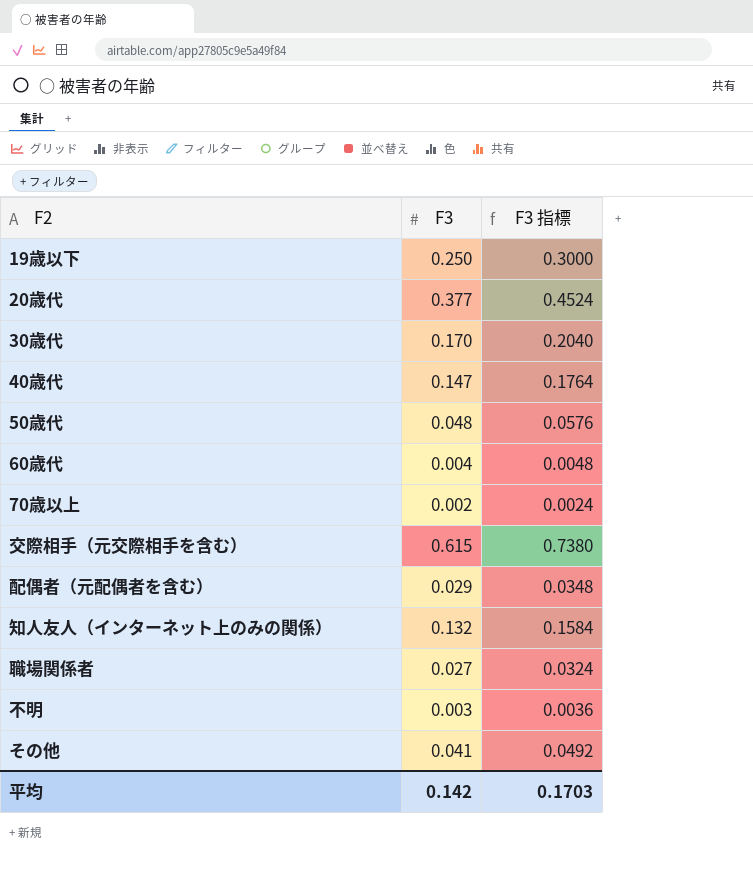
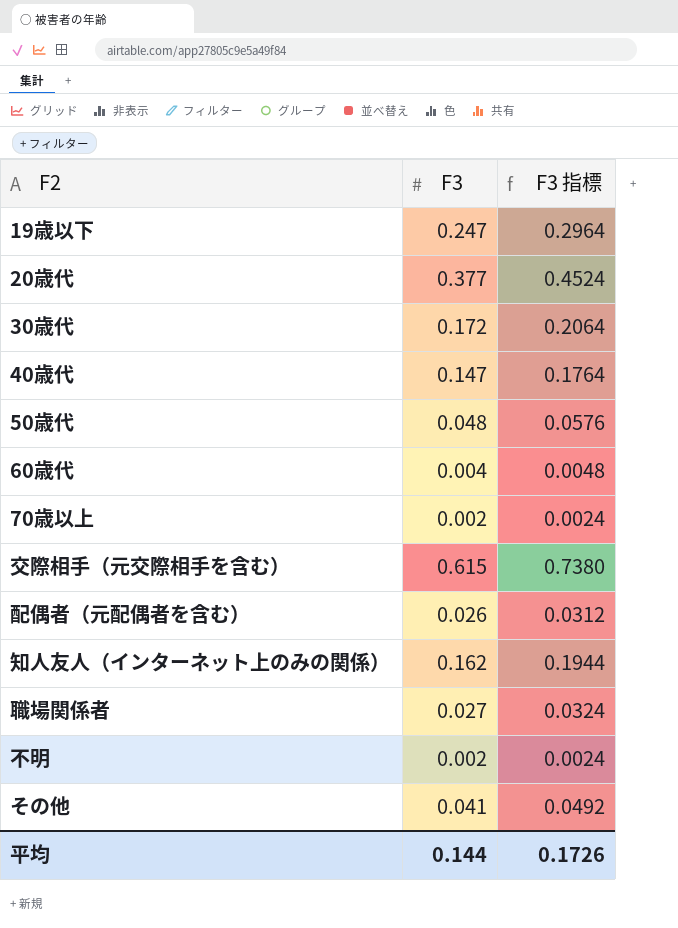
19歳以下 | F3: 0.250 -> 0.247
19歳以下 | F3 指標: 0.3000 -> 0.2964
30歳代 | F3: 0.170 -> 0.172
30歳代 | F3 指標: 0.2040 -> 0.2064
配偶者（元配偶者を含む） | F3: 0.029 -> 0.026
配偶者（元配偶者を含む） | F3 指標: 0.0348 -> 0.0312
知人友人（インターネット上のみの関係） | F3: 0.132 -> 0.162
知人友人（インターネット上のみの関係） | F3 指標: 0.1584 -> 0.1944
不明 | F3: 0.003 -> 0.002
不明 | F3 指標: 0.0036 -> 0.0024
平均 | F3: 0.142 -> 0.144
平均 | F3 指標: 0.1703 -> 0.1726

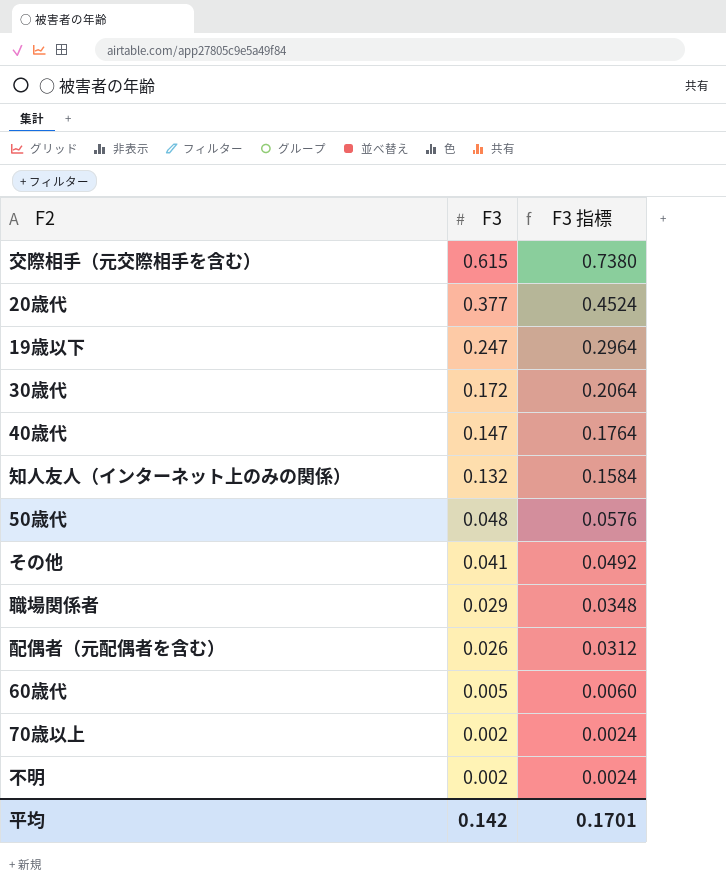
row order: none -> F3 descending
知人友人（インターネット上のみの関係） | F3: 0.162 -> 0.132
知人友人（インターネット上のみの関係） | F3 指標: 0.1944 -> 0.1584
職場関係者 | F3: 0.027 -> 0.029
職場関係者 | F3 指標: 0.0324 -> 0.0348
60歳代 | F3: 0.004 -> 0.005
60歳代 | F3 指標: 0.0048 -> 0.0060
平均 | F3: 0.144 -> 0.142
平均 | F3 指標: 0.1726 -> 0.1701

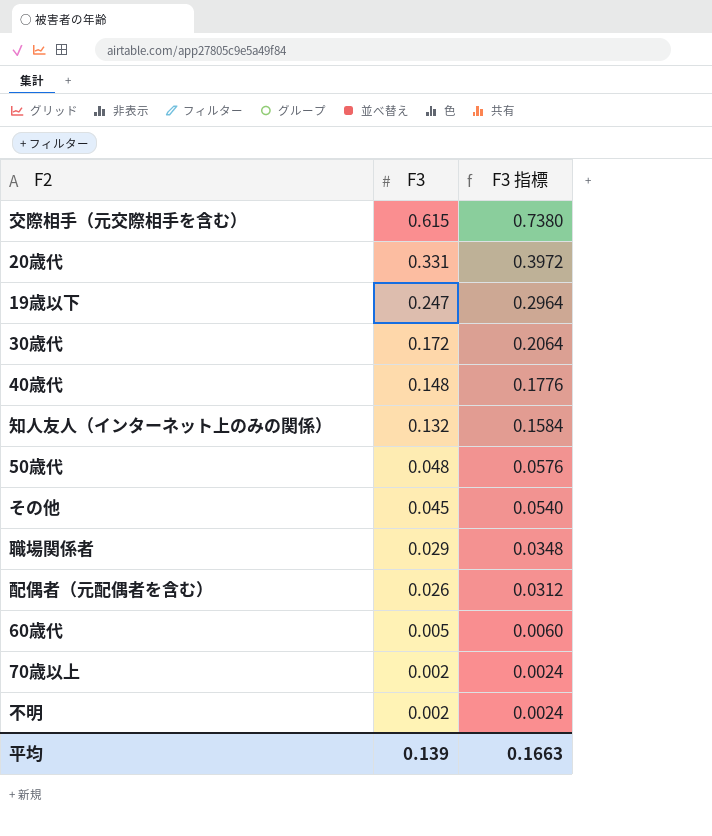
20歳代 | F3: 0.377 -> 0.331
20歳代 | F3 指標: 0.4524 -> 0.3972
40歳代 | F3: 0.147 -> 0.148
40歳代 | F3 指標: 0.1764 -> 0.1776
その他 | F3: 0.041 -> 0.045
その他 | F3 指標: 0.0492 -> 0.0540
平均 | F3: 0.142 -> 0.139
平均 | F3 指標: 0.1701 -> 0.1663

